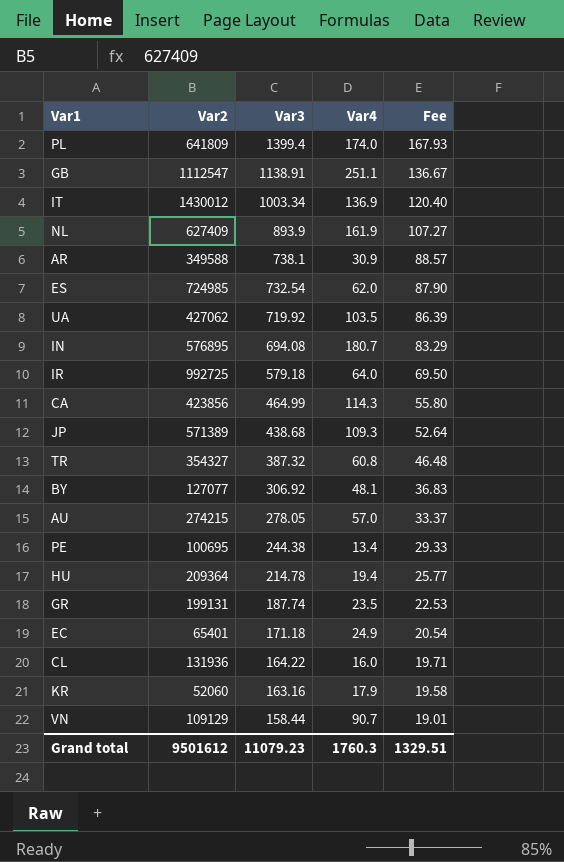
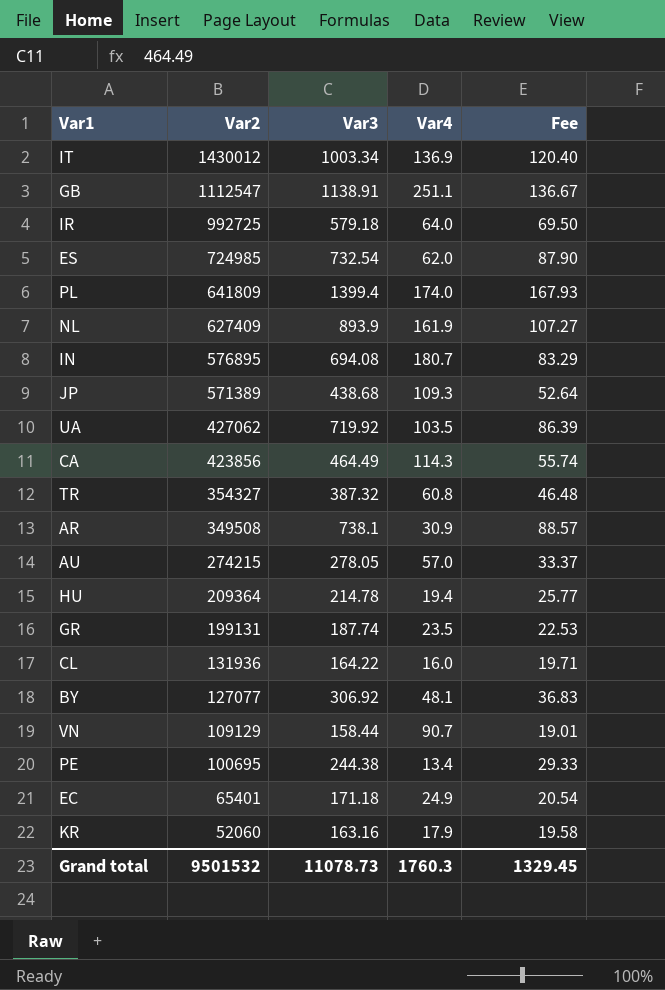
row order: Var3 descending -> Var2 descending
CA | Var3: 464.99 -> 464.49
CA | Fee: 55.80 -> 55.74
AR | Var2: 349588 -> 349508
Grand total | Var2: 9501612 -> 9501532
Grand total | Var3: 11079.23 -> 11078.73
Grand total | Fee: 1329.51 -> 1329.45

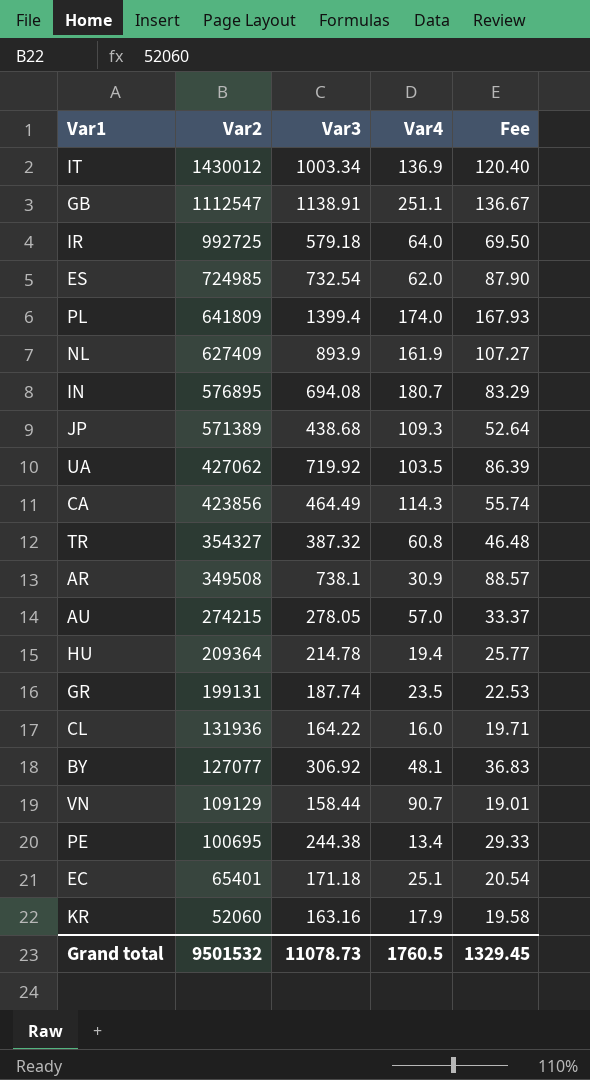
EC | Var4: 24.9 -> 25.1
Grand total | Var4: 1760.3 -> 1760.5

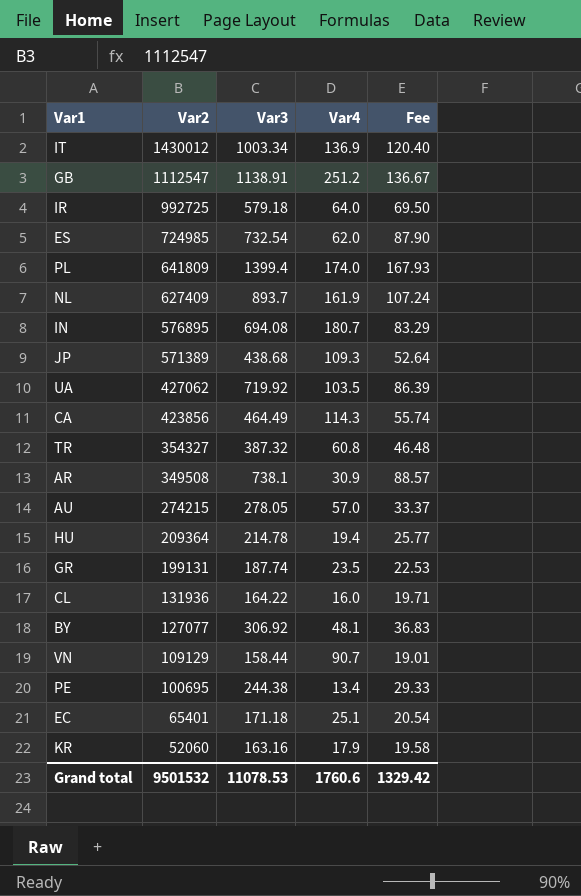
GB | Var4: 251.1 -> 251.2
NL | Var3: 893.9 -> 893.7
NL | Fee: 107.27 -> 107.24
Grand total | Var3: 11078.73 -> 11078.53
Grand total | Var4: 1760.5 -> 1760.6
Grand total | Fee: 1329.45 -> 1329.42

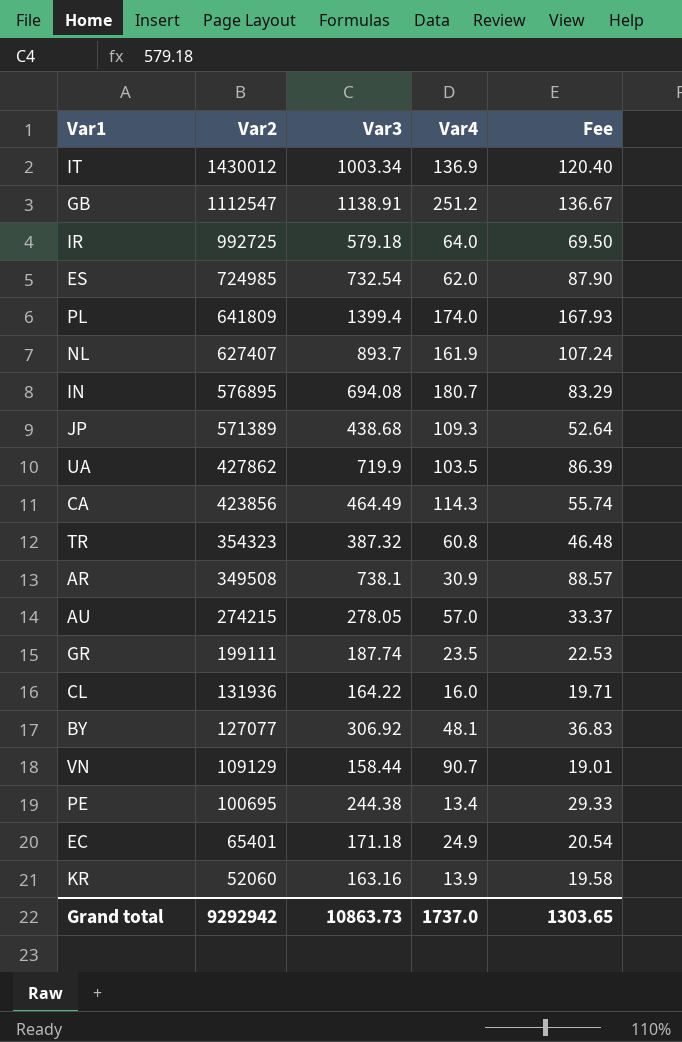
row HU: 209364 | 214.78 | 19.4 | 25.77 -> none
NL | Var2: 627409 -> 627407
UA | Var2: 427062 -> 427862
UA | Var3: 719.92 -> 719.9
TR | Var2: 354327 -> 354323
GR | Var2: 199131 -> 199111
EC | Var4: 25.1 -> 24.9
KR | Var4: 17.9 -> 13.9
Grand total | Var2: 9501532 -> 9292942
Grand total | Var3: 11078.53 -> 10863.73
Grand total | Var4: 1760.6 -> 1737.0
Grand total | Fee: 1329.42 -> 1303.65

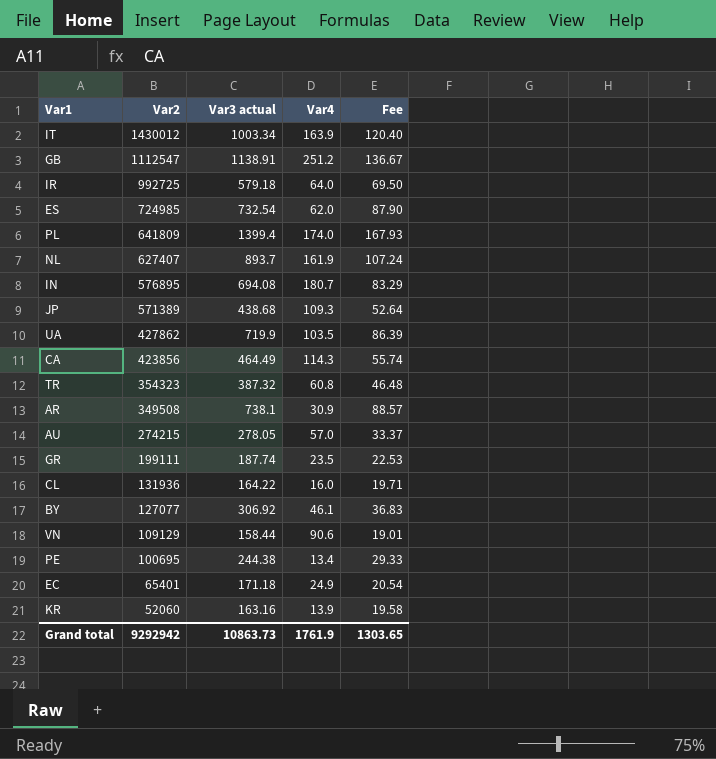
column name: Var3 -> Var3 actual
IT | Var4: 136.9 -> 163.9
BY | Var4: 48.1 -> 46.1
VN | Var4: 90.7 -> 90.6
Grand total | Var4: 1737.0 -> 1761.9

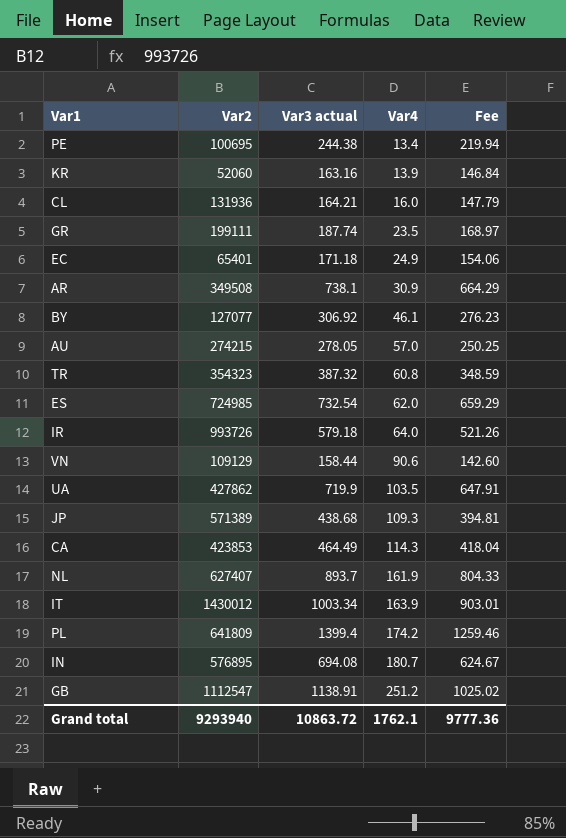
row order: Var2 descending -> Var4 ascending
column Fee | formula: [Var3 actual] * 0.12 -> [Var3 actual] * 0.9
CL | Var3 actual: 164.22 -> 164.21
IR | Var2: 992725 -> 993726
CA | Var2: 423856 -> 423853
PL | Var4: 174.0 -> 174.2
Grand total | Var2: 9292942 -> 9293940
Grand total | Var3 actual: 10863.73 -> 10863.72
Grand total | Var4: 1761.9 -> 1762.1
Grand total | Fee: 1303.65 -> 9777.36

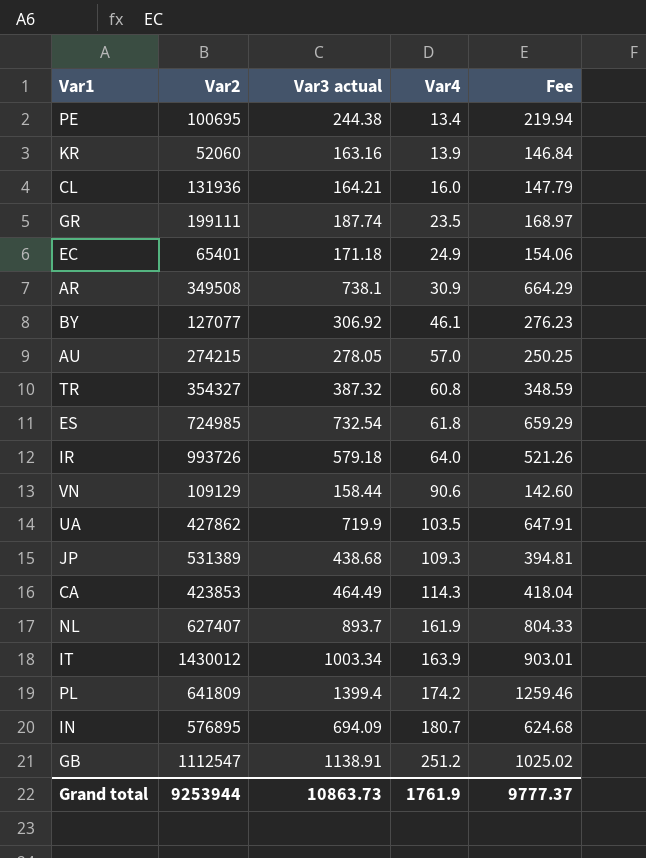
TR | Var2: 354323 -> 354327
ES | Var4: 62.0 -> 61.8
JP | Var2: 571389 -> 531389
IN | Var3 actual: 694.08 -> 694.09
IN | Fee: 624.67 -> 624.68
Grand total | Var2: 9293940 -> 9253944
Grand total | Var3 actual: 10863.72 -> 10863.73
Grand total | Var4: 1762.1 -> 1761.9
Grand total | Fee: 9777.36 -> 9777.37

